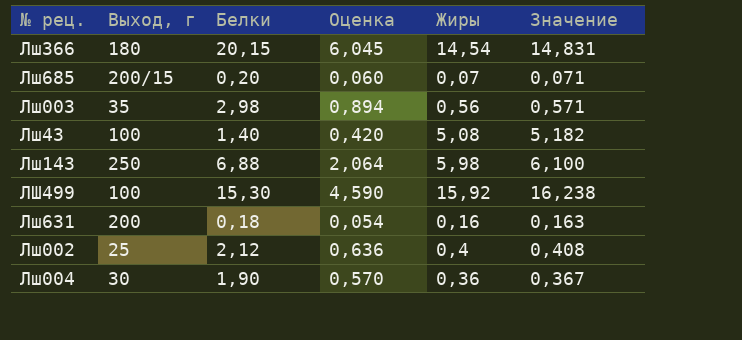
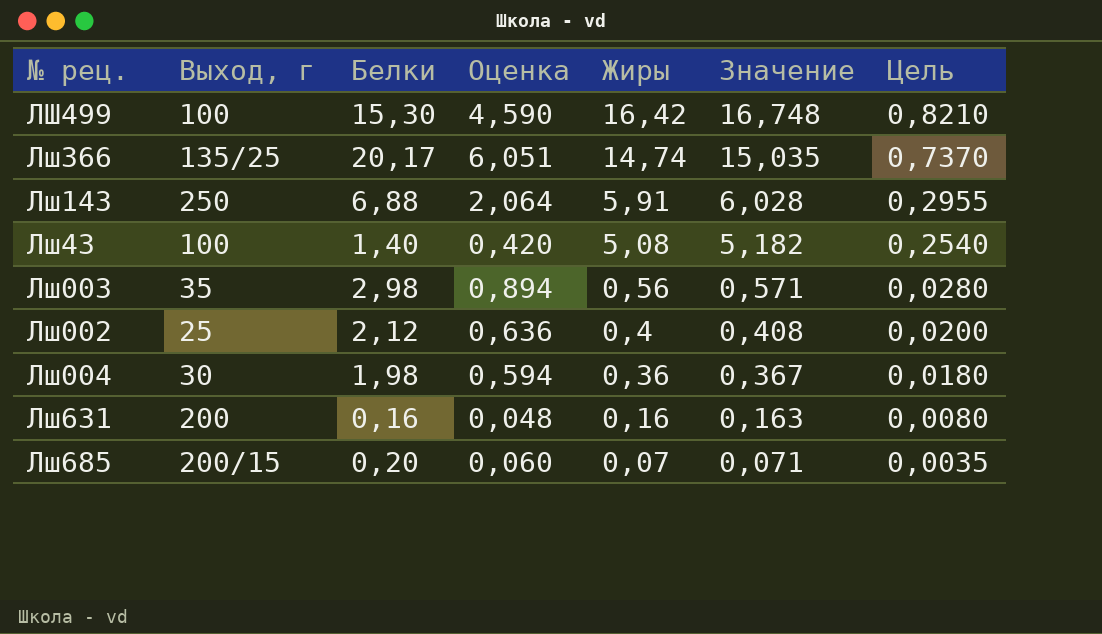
row order: none -> Жиры descending
column Цель | formula: none -> [Жиры] * 0,05
ЛШ499 | Жиры: 15,92 -> 16,42
ЛШ499 | Значение: 16,238 -> 16,748
Лш366 | Выход, г: 180 -> 135/25
Лш366 | Белки: 20,15 -> 20,17
Лш366 | Оценка: 6,045 -> 6,051
Лш366 | Жиры: 14,54 -> 14,74
Лш366 | Значение: 14,831 -> 15,035
Лш143 | Жиры: 5,98 -> 5,91
Лш143 | Значение: 6,100 -> 6,028
Лш004 | Белки: 1,90 -> 1,98
Лш004 | Оценка: 0,570 -> 0,594
Лш631 | Белки: 0,18 -> 0,16
Лш631 | Оценка: 0,054 -> 0,048

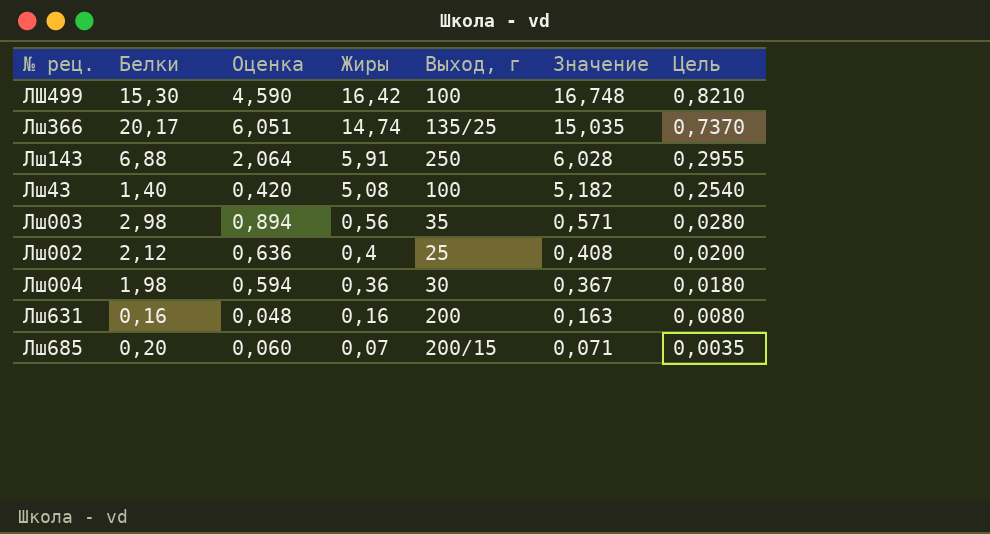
column Выход, г | position: 2 -> 5

